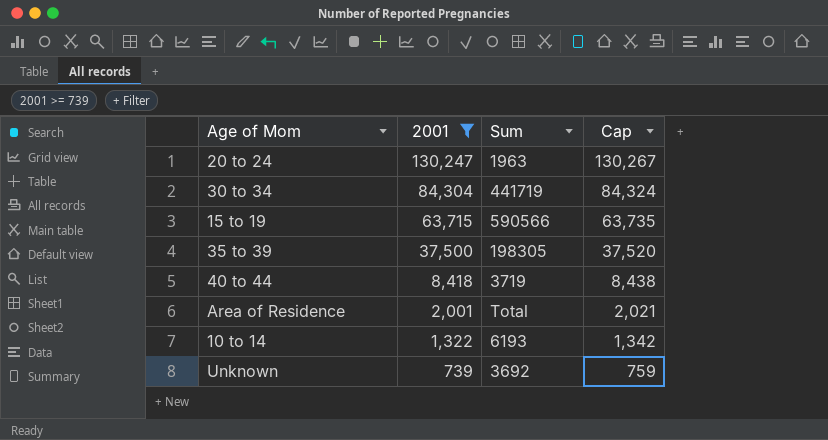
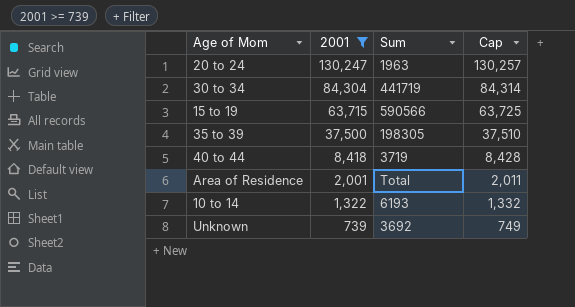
column Cap | formula: [2001] + 20 -> [2001] + 10

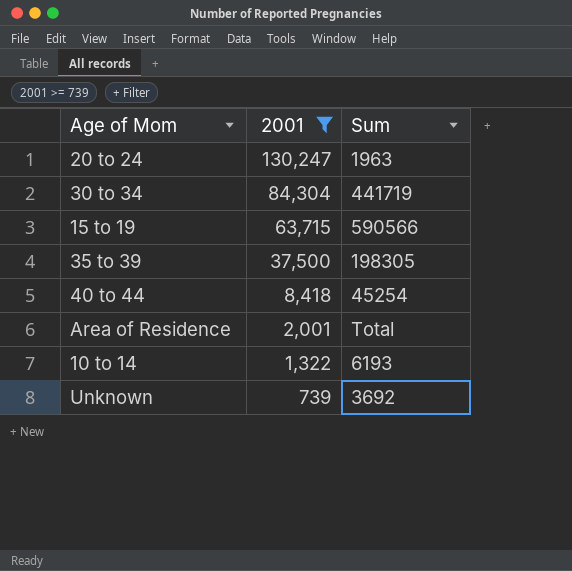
column Cap | formula: [2001] + 10 -> none
40 to 44 | Sum: 3719 -> 45254

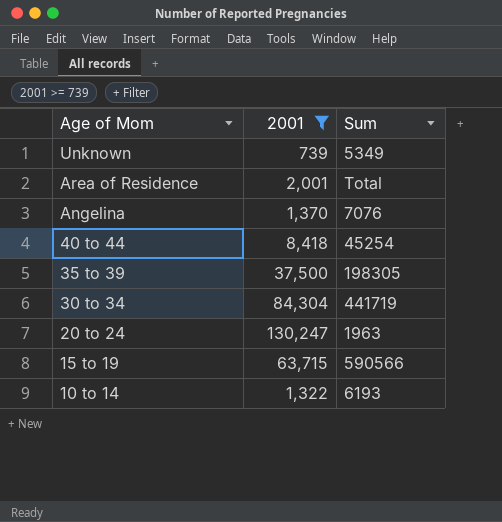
row order: 2001 descending -> Age of Mom descending
Unknown | Sum: 3692 -> 5349
row Angelina: none -> 1,370 | 7076

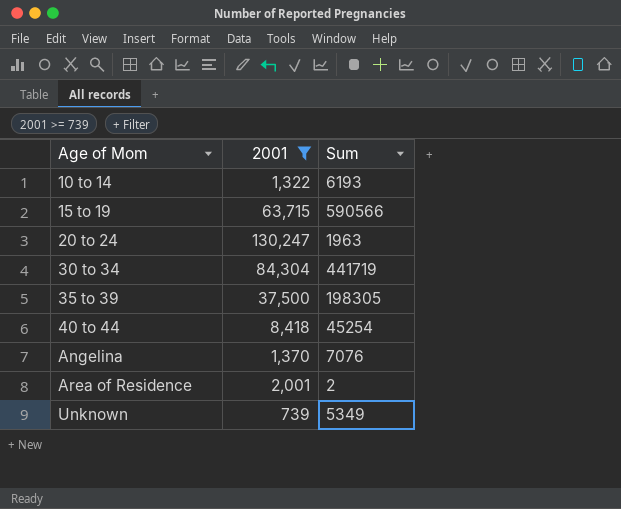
row order: Age of Mom descending -> Age of Mom ascending
Area of Residence | Sum: Total -> 2

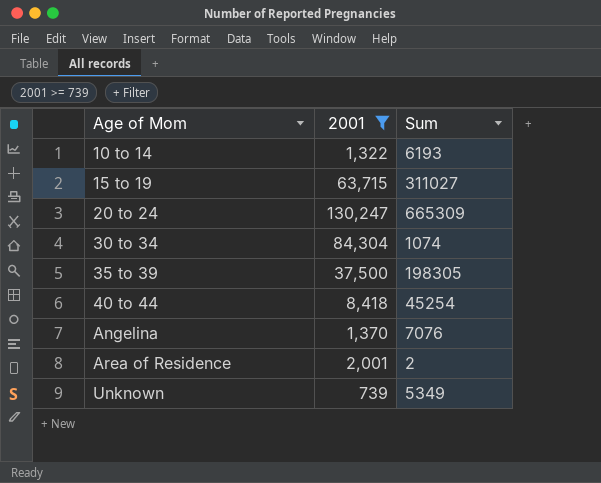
15 to 19 | Sum: 590566 -> 311027
20 to 24 | Sum: 1963 -> 665309
30 to 34 | Sum: 441719 -> 1074

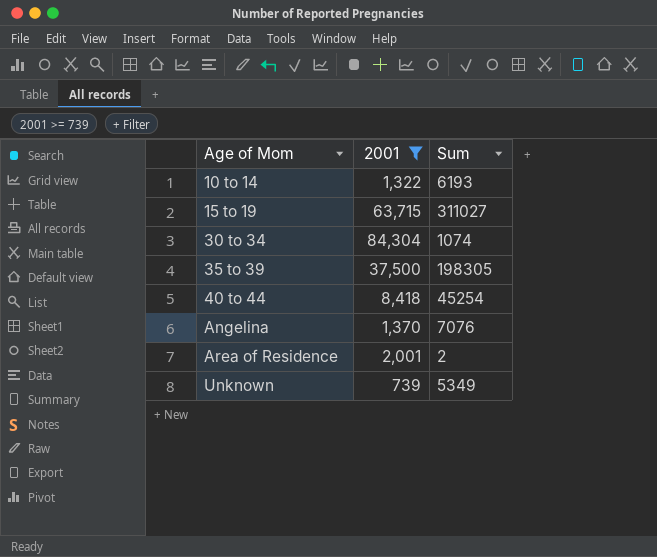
row 20 to 24: 130,247 | 665309 -> none

